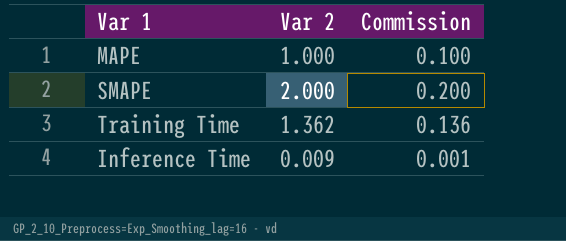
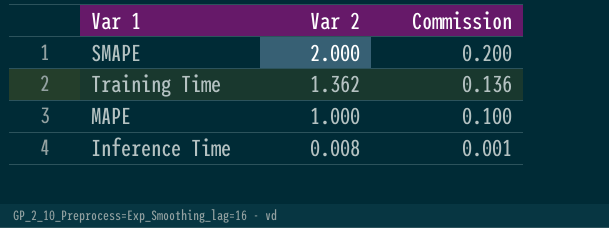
row order: none -> Var 2 descending
Inference Time | Var 2: 0.009 -> 0.008

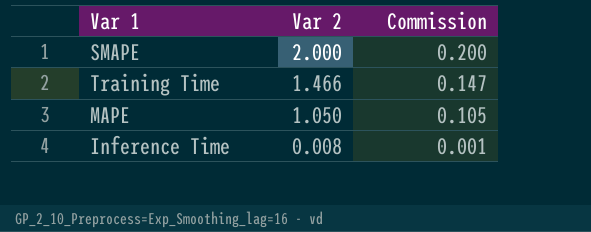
Training Time | Var 2: 1.362 -> 1.466
Training Time | Commission: 0.136 -> 0.147
MAPE | Var 2: 1.000 -> 1.050
MAPE | Commission: 0.100 -> 0.105

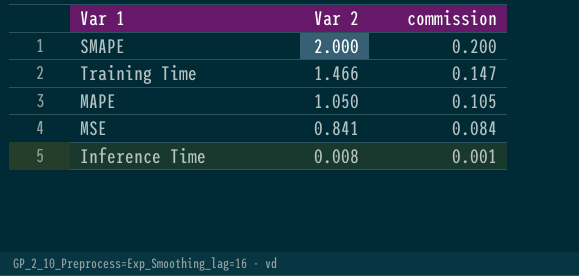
column name: Commission -> commission
row MSE: none -> 0.841 | 0.084

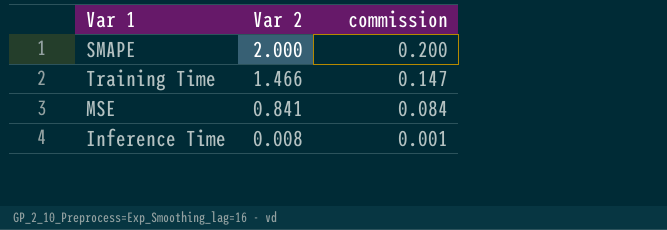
row MAPE: 1.050 | 0.105 -> none

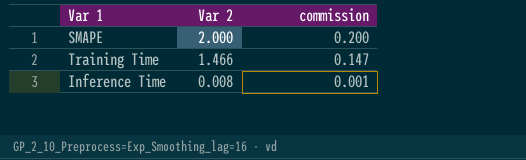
row MSE: 0.841 | 0.084 -> none

